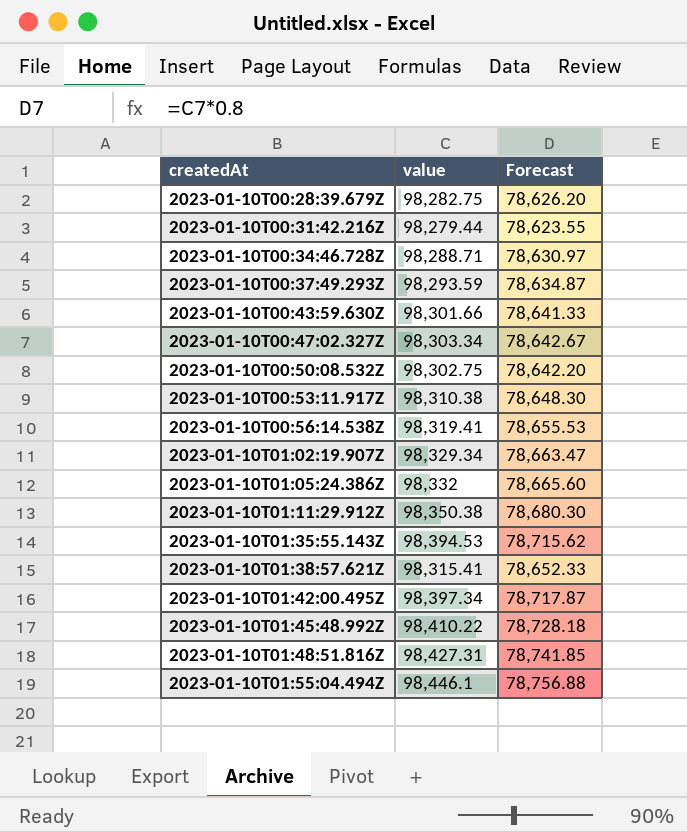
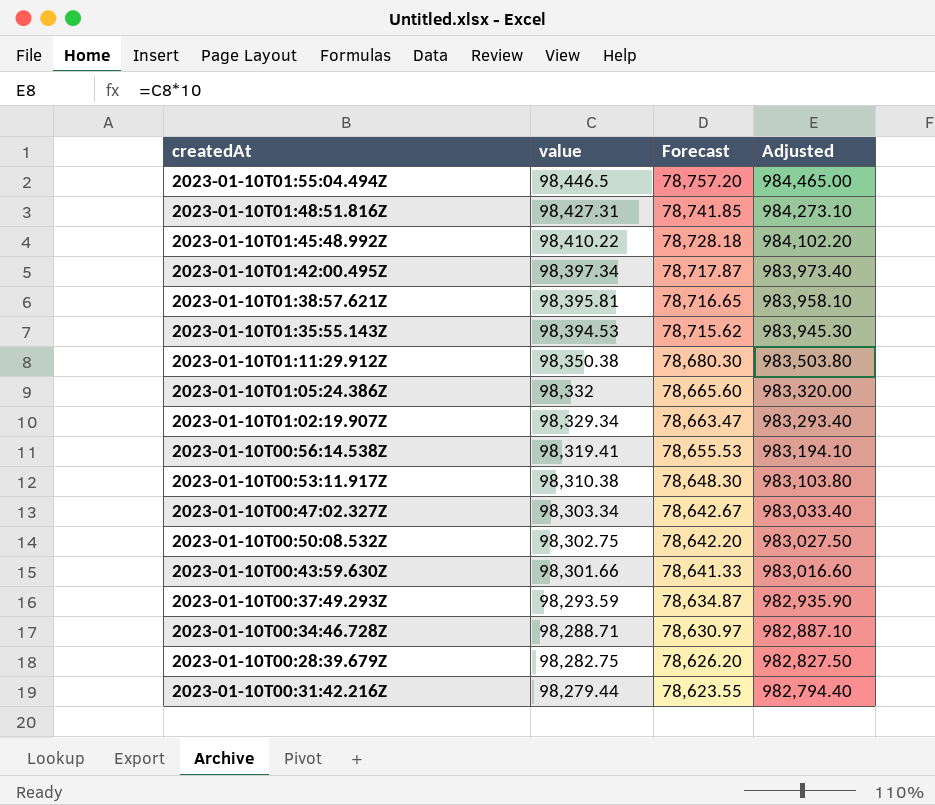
row order: createdAt ascending -> value descending
column Adjusted | formula: none -> [value] * 10
2023-01-10T01:55:04.494Z | value: 98,446.1 -> 98,446.5
2023-01-10T01:55:04.494Z | Forecast: 78,756.88 -> 78,757.20
2023-01-10T01:38:57.621Z | value: 98,315.41 -> 98,395.81
2023-01-10T01:38:57.621Z | Forecast: 78,652.33 -> 78,716.65

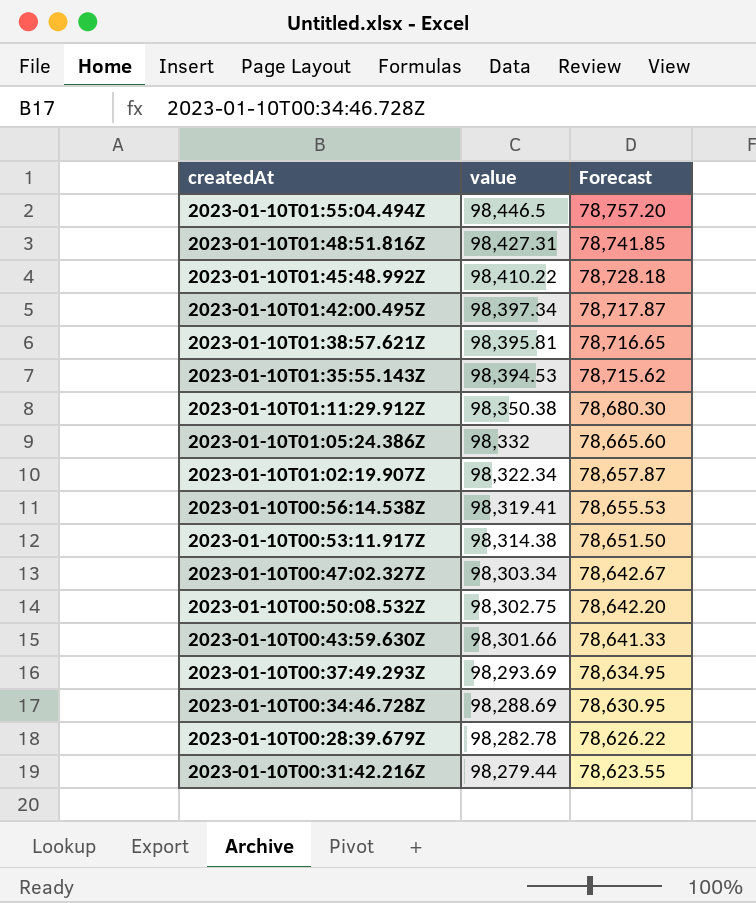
column Adjusted | formula: [value] * 10 -> none
2023-01-10T01:02:19.907Z | value: 98,329.34 -> 98,322.34
2023-01-10T01:02:19.907Z | Forecast: 78,663.47 -> 78,657.87
2023-01-10T00:53:11.917Z | value: 98,310.38 -> 98,314.38
2023-01-10T00:53:11.917Z | Forecast: 78,648.30 -> 78,651.50
2023-01-10T00:37:49.293Z | value: 98,293.59 -> 98,293.69
2023-01-10T00:37:49.293Z | Forecast: 78,634.87 -> 78,634.95
2023-01-10T00:34:46.728Z | value: 98,288.71 -> 98,288.69
2023-01-10T00:34:46.728Z | Forecast: 78,630.97 -> 78,630.95
2023-01-10T00:28:39.679Z | value: 98,282.75 -> 98,282.78
2023-01-10T00:28:39.679Z | Forecast: 78,626.20 -> 78,626.22

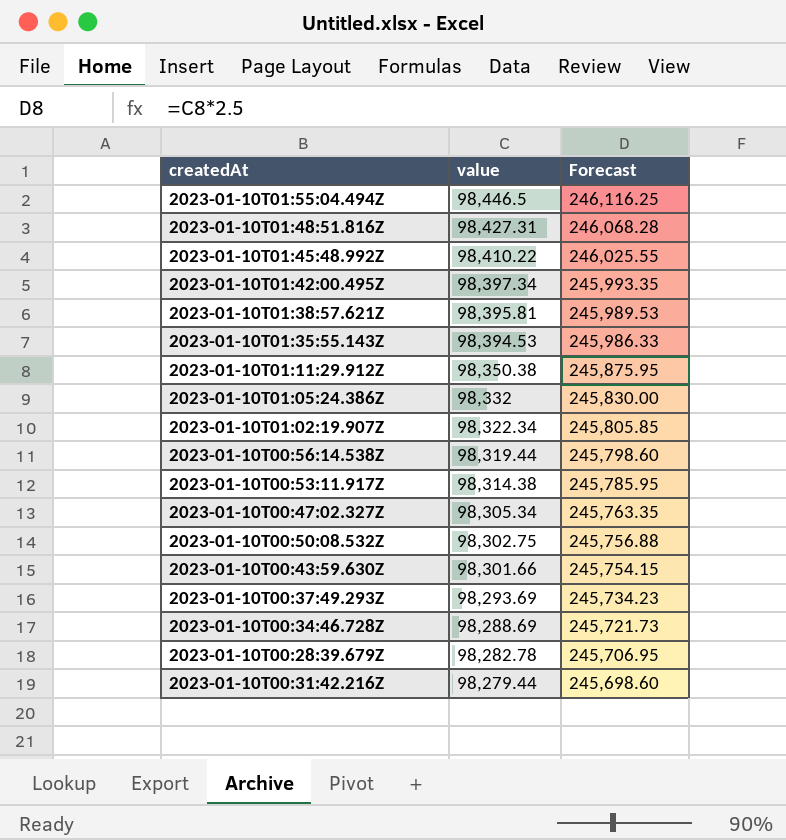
column Forecast | formula: [value] * 0.8 -> [value] * 2.5
2023-01-10T00:56:14.538Z | value: 98,319.41 -> 98,319.44
2023-01-10T00:47:02.327Z | value: 98,303.34 -> 98,305.34

